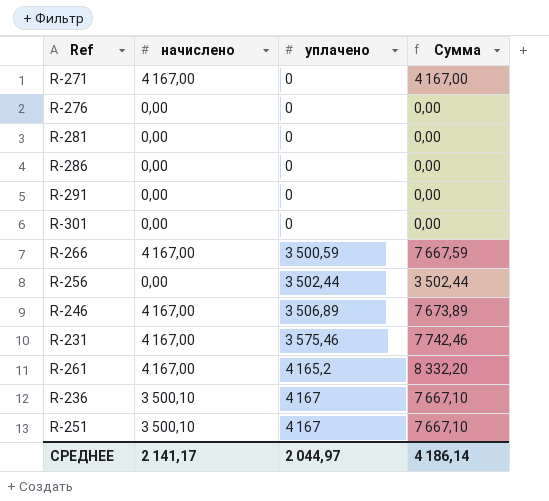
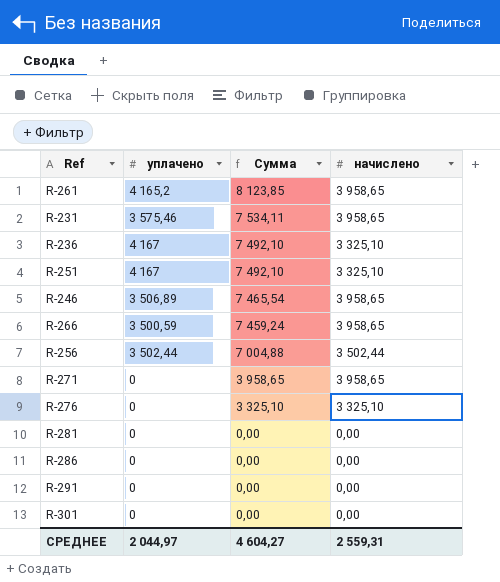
row order: уплачено ascending -> Сумма descending
column начислено | position: 2 -> 4
R-261 | Сумма: 8 332,20 -> 8 123,85
R-261 | начислено: 4 167,00 -> 3 958,65
R-231 | Сумма: 7 742,46 -> 7 534,11
R-231 | начислено: 4 167,00 -> 3 958,65
R-236 | Сумма: 7 667,10 -> 7 492,10
R-236 | начислено: 3 500,10 -> 3 325,10
R-251 | Сумма: 7 667,10 -> 7 492,10
R-251 | начислено: 3 500,10 -> 3 325,10
R-246 | Сумма: 7 673,89 -> 7 465,54
R-246 | начислено: 4 167,00 -> 3 958,65
R-266 | Сумма: 7 667,59 -> 7 459,24
R-266 | начислено: 4 167,00 -> 3 958,65
R-256 | Сумма: 3 502,44 -> 7 004,88
R-256 | начислено: 0,00 -> 3 502,44
R-271 | Сумма: 4 167,00 -> 3 958,65
R-271 | начислено: 4 167,00 -> 3 958,65
R-276 | Сумма: 0,00 -> 3 325,10
R-276 | начислено: 0,00 -> 3 325,10
СРЕДНЕЕ | Сумма: 4 186,14 -> 4 604,27
СРЕДНЕЕ | начислено: 2 141,17 -> 2 559,31

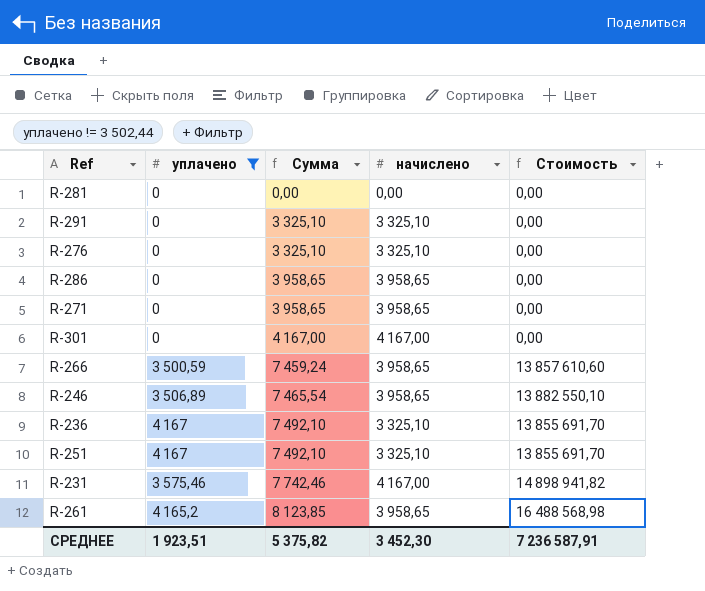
filter: none -> уплачено != 3 502,44
row order: Сумма descending -> Сумма ascending
column Стоимость | formula: none -> [уплачено] * [начислено]
R-291 | Сумма: 0,00 -> 3 325,10
R-291 | начислено: 0,00 -> 3 325,10
R-286 | Сумма: 0,00 -> 3 958,65
R-286 | начислено: 0,00 -> 3 958,65
R-301 | Сумма: 0,00 -> 4 167,00
R-301 | начислено: 0,00 -> 4 167,00
R-231 | Сумма: 7 534,11 -> 7 742,46
R-231 | начислено: 3 958,65 -> 4 167,00
СРЕДНЕЕ | уплачено: 2 044,97 -> 1 923,51
СРЕДНЕЕ | Сумма: 4 604,27 -> 5 375,82
СРЕДНЕЕ | начислено: 2 559,31 -> 3 452,30

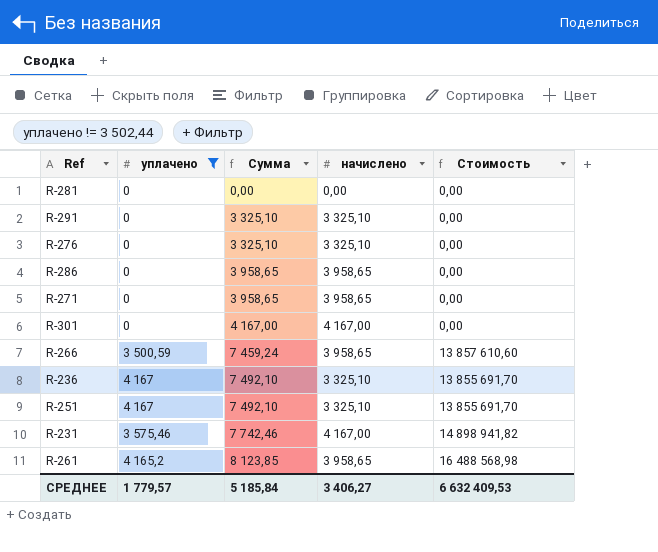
row R-246: 3 506,89 | 7 465,54 | 3 958,65 | 13 882 550,10 -> none
СРЕДНЕЕ | уплачено: 1 923,51 -> 1 779,57
СРЕДНЕЕ | Сумма: 5 375,82 -> 5 185,84
СРЕДНЕЕ | начислено: 3 452,30 -> 3 406,27
СРЕДНЕЕ | Стоимость: 7 236 587,91 -> 6 632 409,53

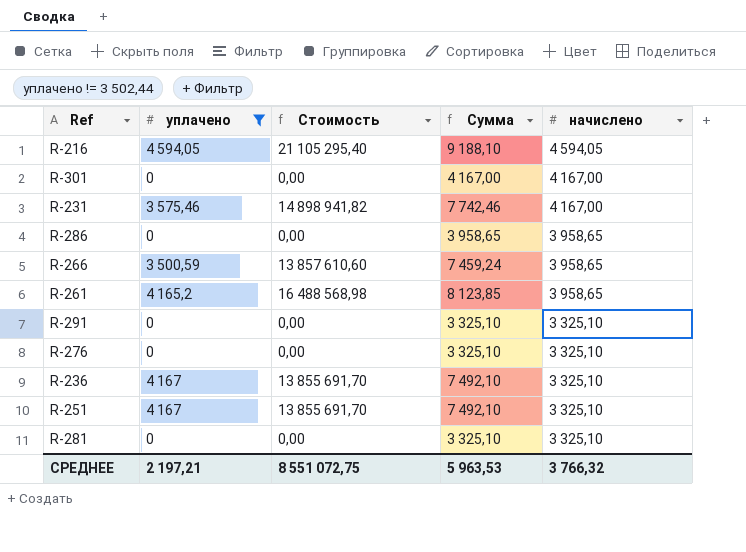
row order: Сумма ascending -> начислено descending
column Стоимость | position: 5 -> 3
row R-271: 0 | 3 958,65 | 3 958,65 | 0,00 -> none
row R-216: none -> 4 594,05 | 21 105 295,40 | 9 188,10 | 4 594,05
R-281 | Сумма: 0,00 -> 3 325,10
R-281 | начислено: 0,00 -> 3 325,10
СРЕДНЕЕ | уплачено: 1 779,57 -> 2 197,21
СРЕДНЕЕ | Стоимость: 6 632 409,53 -> 8 551 072,75
СРЕДНЕЕ | Сумма: 5 185,84 -> 5 963,53
СРЕДНЕЕ | начислено: 3 406,27 -> 3 766,32

